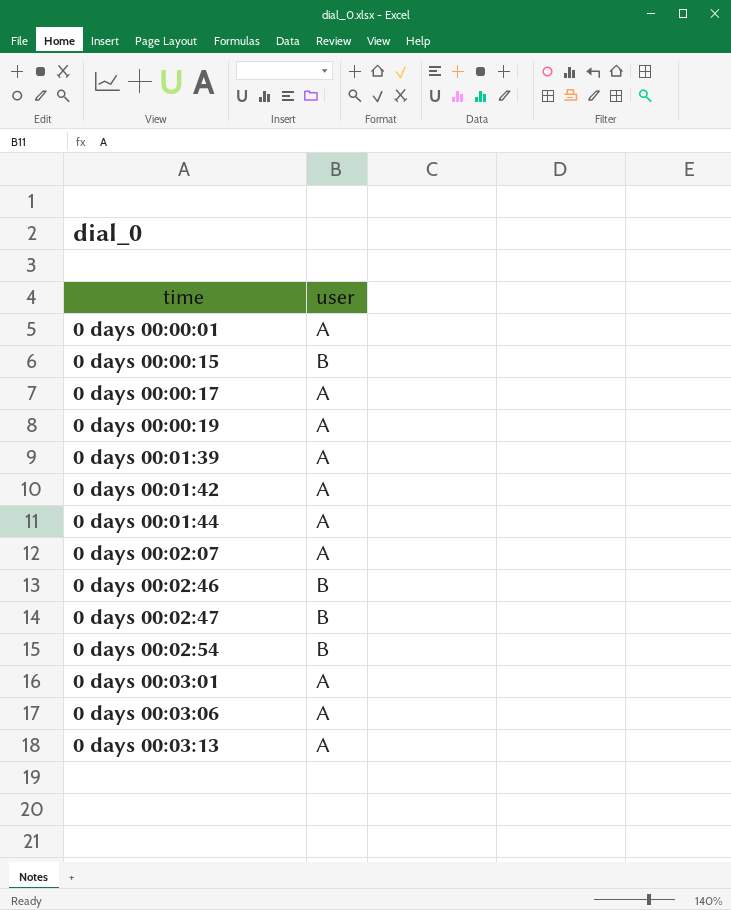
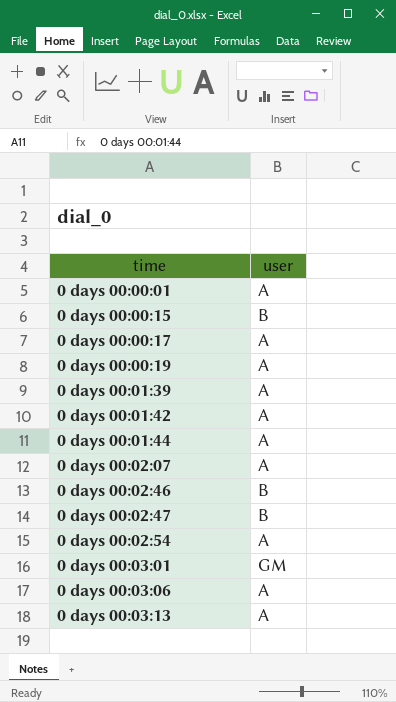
0 days 00:02:54 | user: B -> A
0 days 00:03:01 | user: A -> GM

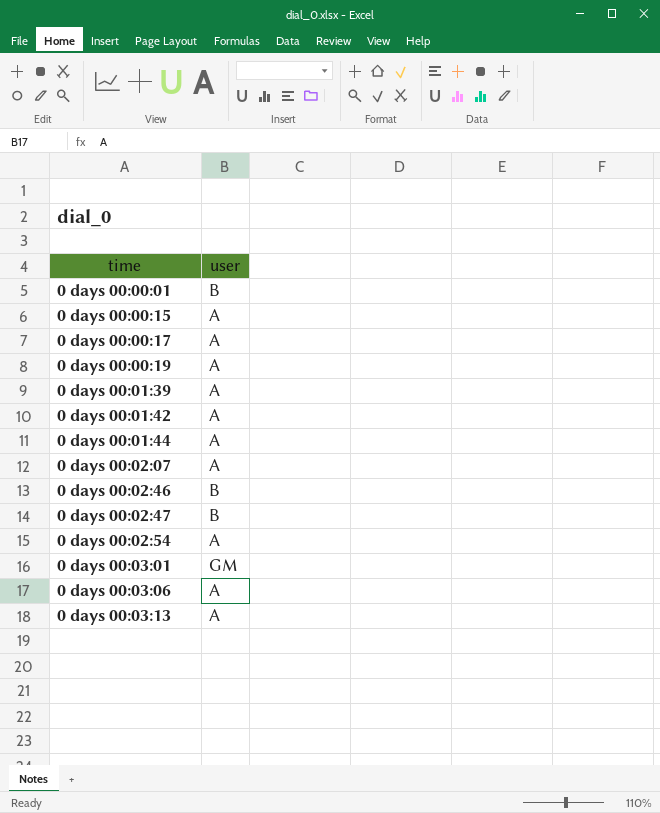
0 days 00:00:01 | user: A -> B
0 days 00:00:15 | user: B -> A

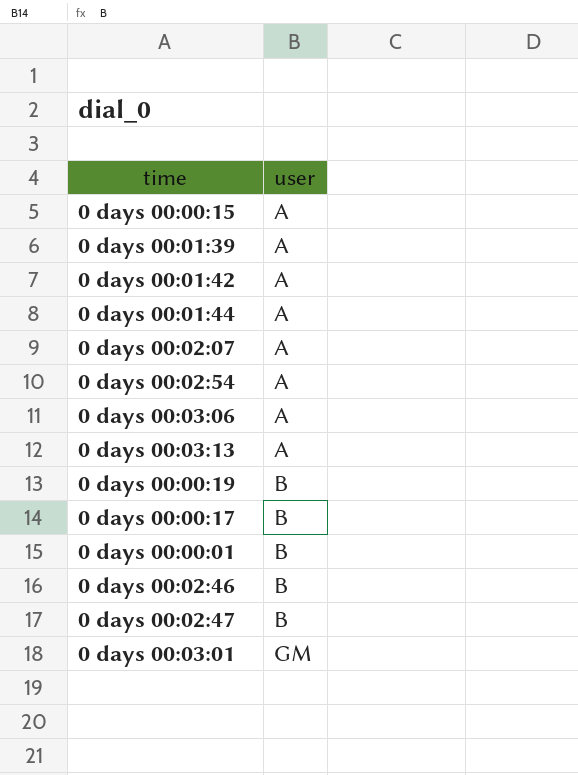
row order: time ascending -> user ascending
0 days 00:00:19 | user: A -> B
0 days 00:00:17 | user: A -> B

